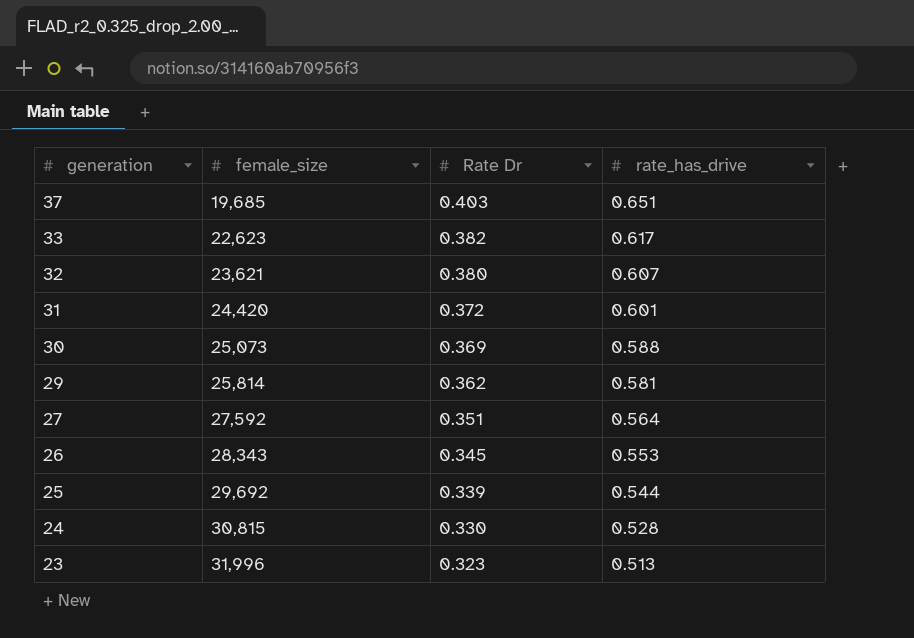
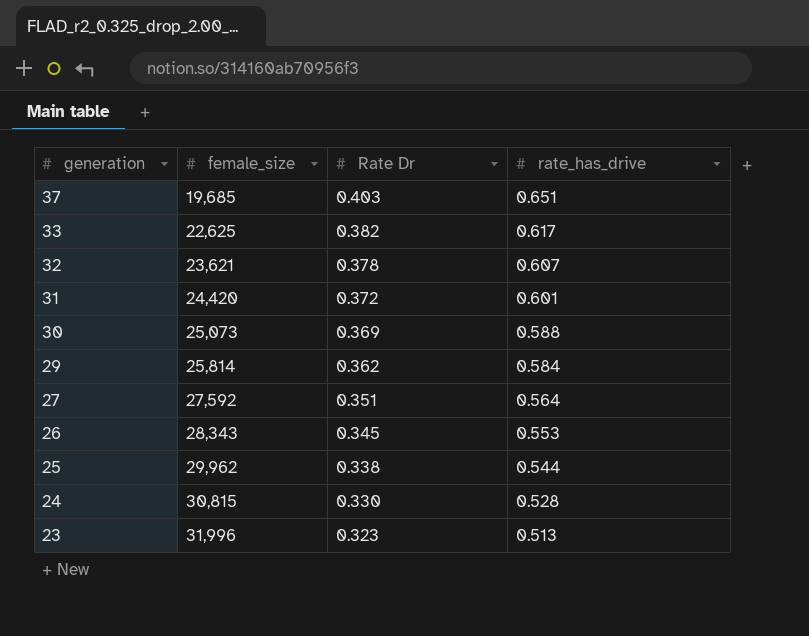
33 | female_size: 22,623 -> 22,625
32 | Rate Dr: 0.380 -> 0.378
29 | rate_has_drive: 0.581 -> 0.584
25 | female_size: 29,692 -> 29,962
25 | Rate Dr: 0.339 -> 0.338

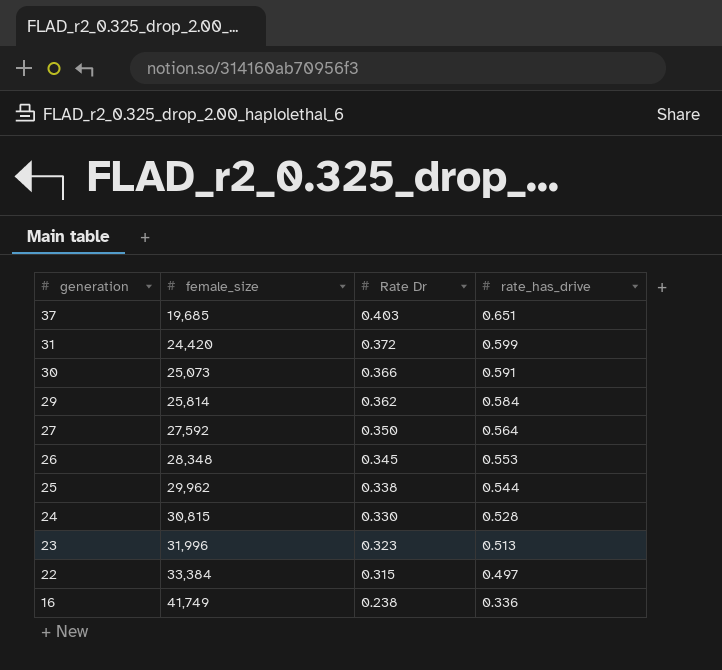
row 33: 22,625 | 0.382 | 0.617 -> none
row 32: 23,621 | 0.378 | 0.607 -> none
31 | rate_has_drive: 0.601 -> 0.599
30 | Rate Dr: 0.369 -> 0.366
30 | rate_has_drive: 0.588 -> 0.591
27 | Rate Dr: 0.351 -> 0.350
26 | female_size: 28,343 -> 28,348
row 22: none -> 33,384 | 0.315 | 0.497
row 16: none -> 41,749 | 0.238 | 0.336

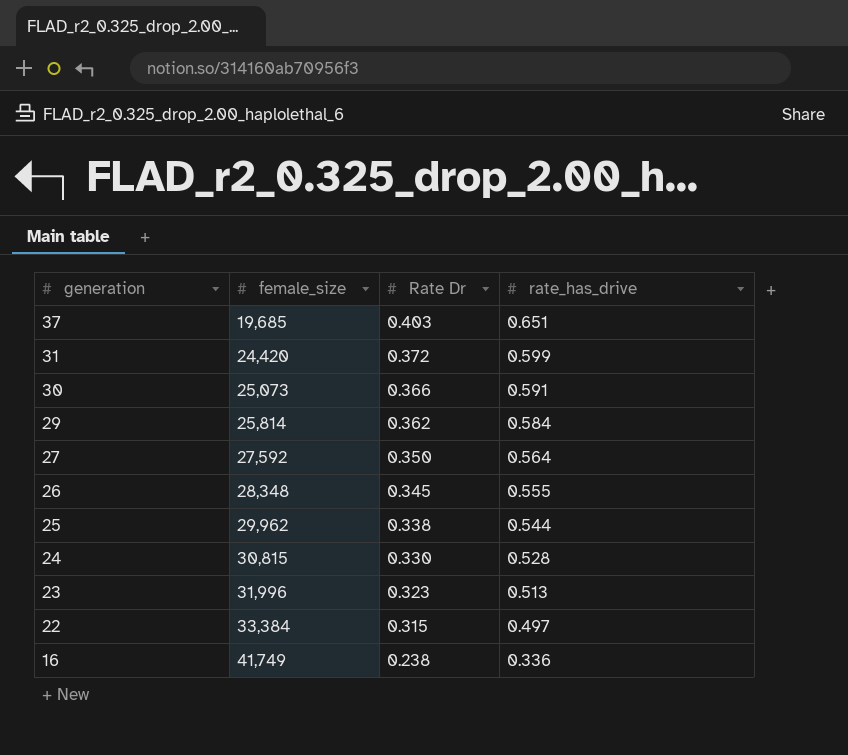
26 | rate_has_drive: 0.553 -> 0.555

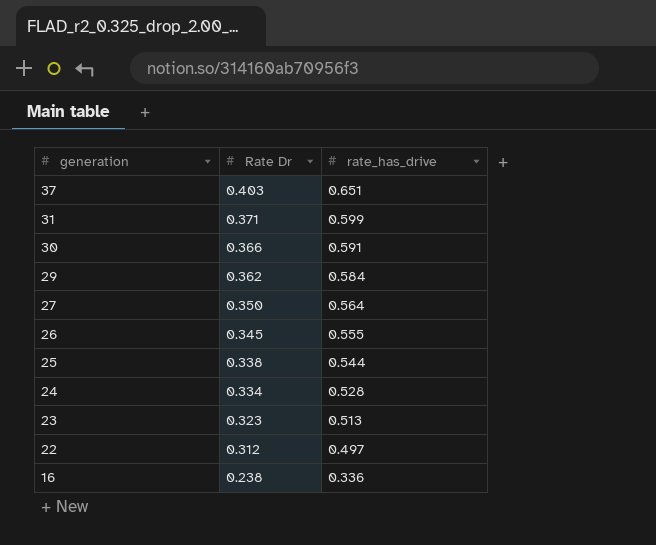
column female_size | position: 2 -> none
31 | Rate Dr: 0.372 -> 0.371
24 | Rate Dr: 0.330 -> 0.334
22 | Rate Dr: 0.315 -> 0.312

